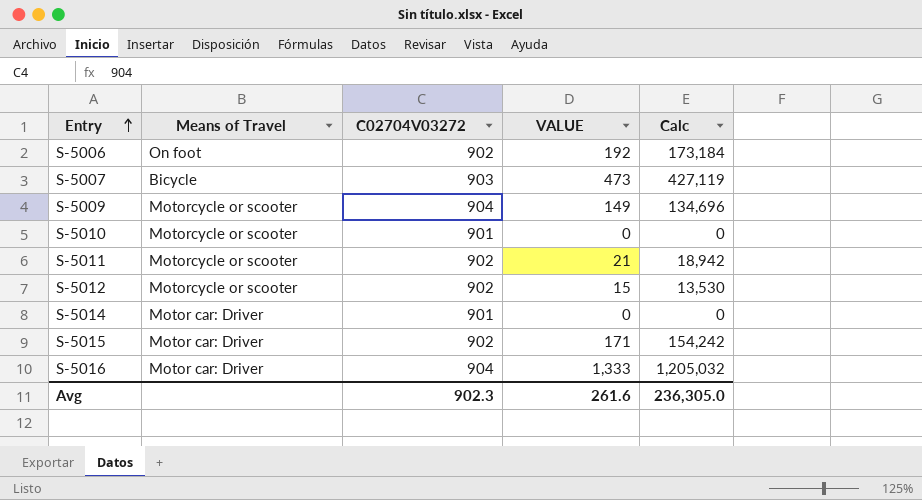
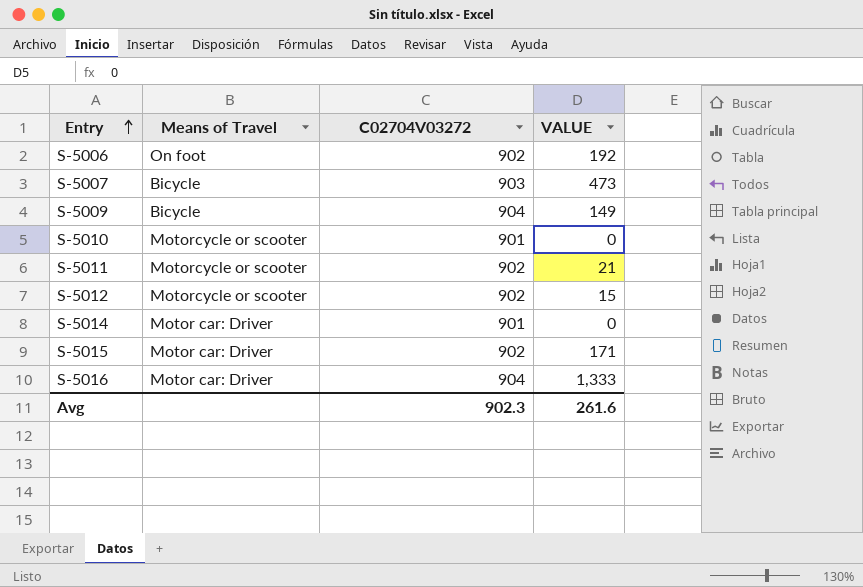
column Calc | formula: [C02704V03272] * [VALUE] -> none
S-5009 | Means of Travel: Motorcycle or scooter -> Bicycle

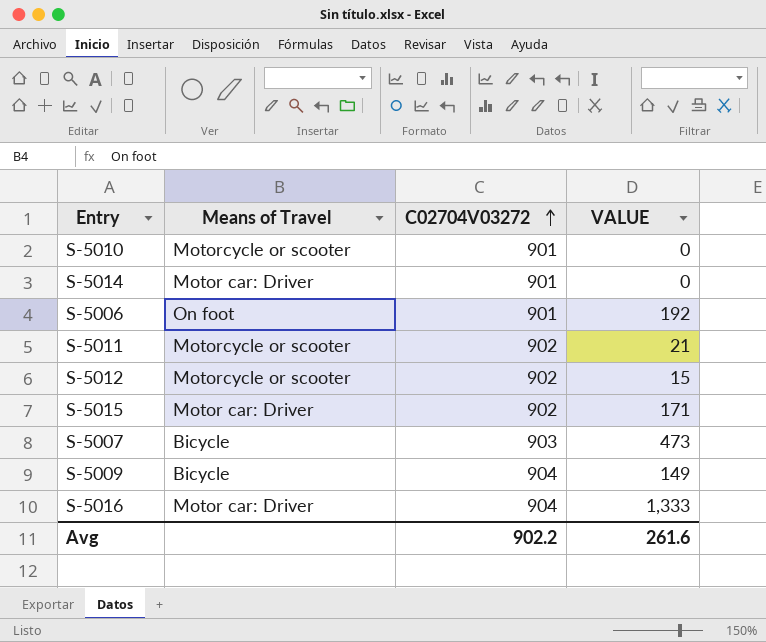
row order: Entry ascending -> C02704V03272 ascending
S-5006 | C02704V03272: 902 -> 901
Avg | C02704V03272: 902.3 -> 902.2

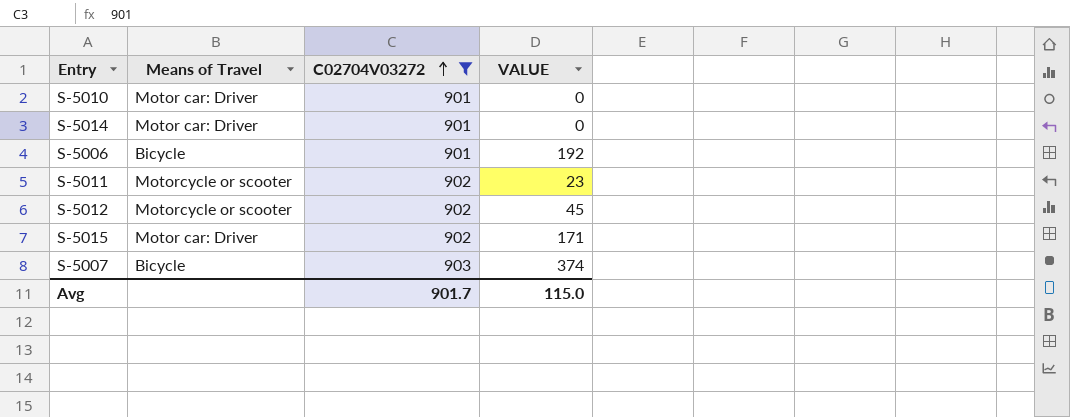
filter: none -> C02704V03272 != 904
S-5010 | Means of Travel: Motorcycle or scooter -> Motor car: Driver
S-5006 | Means of Travel: On foot -> Bicycle
S-5011 | VALUE: 21 -> 23
S-5012 | VALUE: 15 -> 45
S-5007 | VALUE: 473 -> 374
Avg | C02704V03272: 902.2 -> 901.7
Avg | VALUE: 261.6 -> 115.0

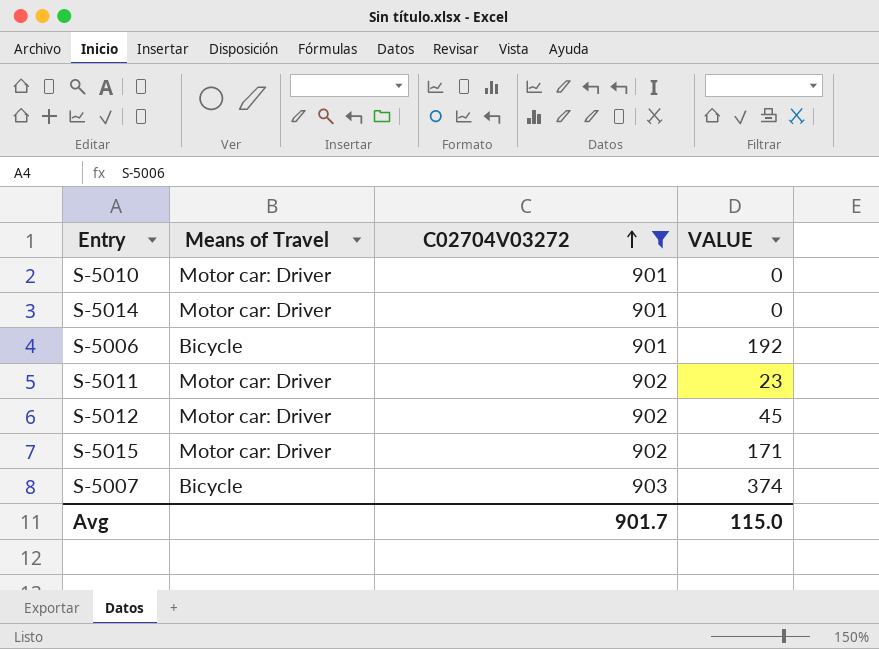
S-5011 | Means of Travel: Motorcycle or scooter -> Motor car: Driver
S-5012 | Means of Travel: Motorcycle or scooter -> Motor car: Driver

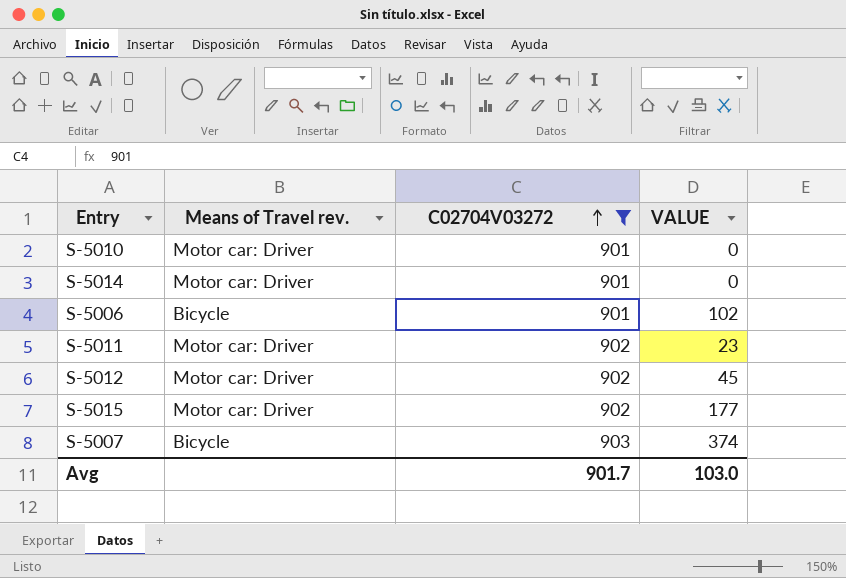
column name: Means of Travel -> Means of Travel rev.
S-5006 | VALUE: 192 -> 102
S-5015 | VALUE: 171 -> 177
Avg | VALUE: 115.0 -> 103.0

